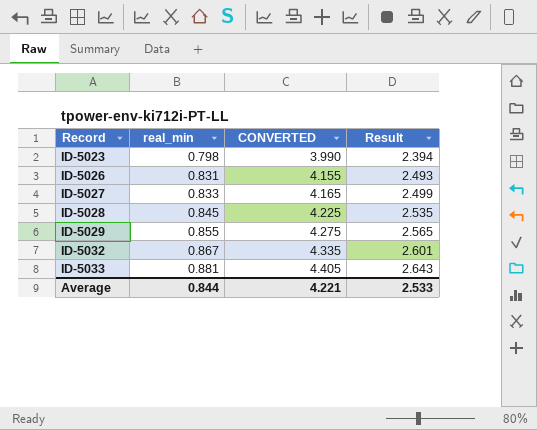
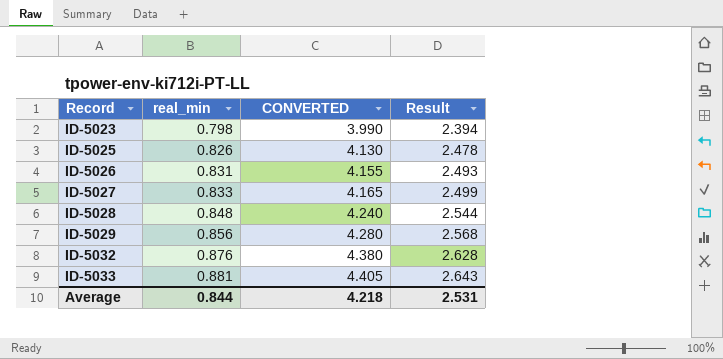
row ID-5025: none -> 0.826 | 4.130 | 2.478
ID-5028 | real_min: 0.845 -> 0.848
ID-5028 | CONVERTED: 4.225 -> 4.240
ID-5028 | Result: 2.535 -> 2.544
ID-5029 | real_min: 0.855 -> 0.856
ID-5029 | CONVERTED: 4.275 -> 4.280
ID-5029 | Result: 2.565 -> 2.568
ID-5032 | real_min: 0.867 -> 0.876
ID-5032 | CONVERTED: 4.335 -> 4.380
ID-5032 | Result: 2.601 -> 2.628
Average | CONVERTED: 4.221 -> 4.218
Average | Result: 2.533 -> 2.531

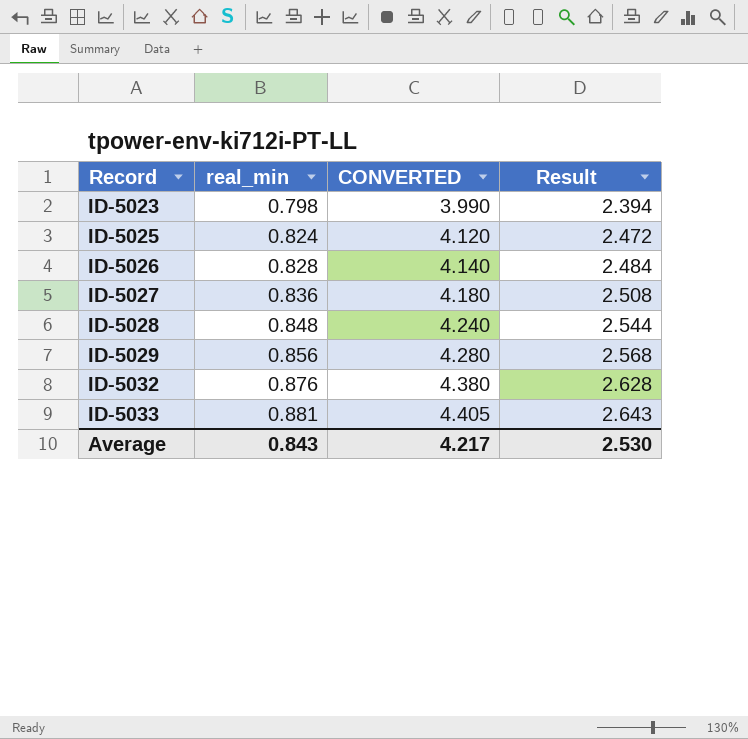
ID-5025 | real_min: 0.826 -> 0.824
ID-5025 | CONVERTED: 4.130 -> 4.120
ID-5025 | Result: 2.478 -> 2.472
ID-5026 | real_min: 0.831 -> 0.828
ID-5026 | CONVERTED: 4.155 -> 4.140
ID-5026 | Result: 2.493 -> 2.484
ID-5027 | real_min: 0.833 -> 0.836
ID-5027 | CONVERTED: 4.165 -> 4.180
ID-5027 | Result: 2.499 -> 2.508
Average | real_min: 0.844 -> 0.843
Average | CONVERTED: 4.218 -> 4.217
Average | Result: 2.531 -> 2.530

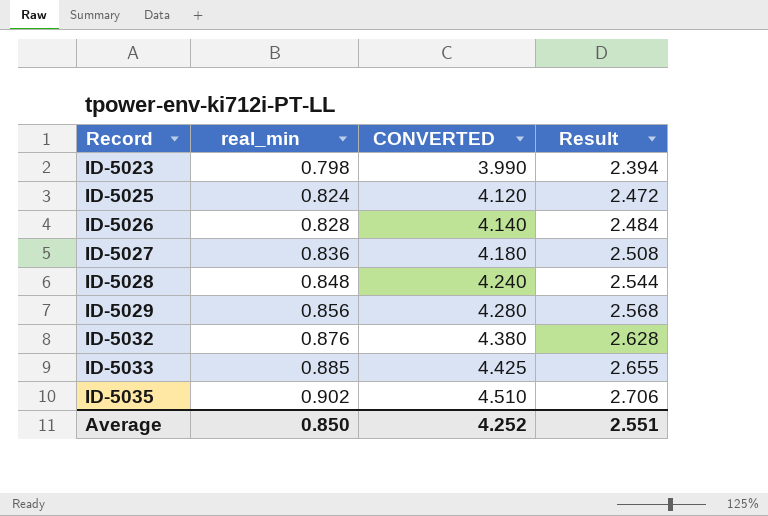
ID-5033 | real_min: 0.881 -> 0.885
ID-5033 | CONVERTED: 4.405 -> 4.425
ID-5033 | Result: 2.643 -> 2.655
row ID-5035: none -> 0.902 | 4.510 | 2.706
Average | real_min: 0.843 -> 0.850
Average | CONVERTED: 4.217 -> 4.252
Average | Result: 2.530 -> 2.551

